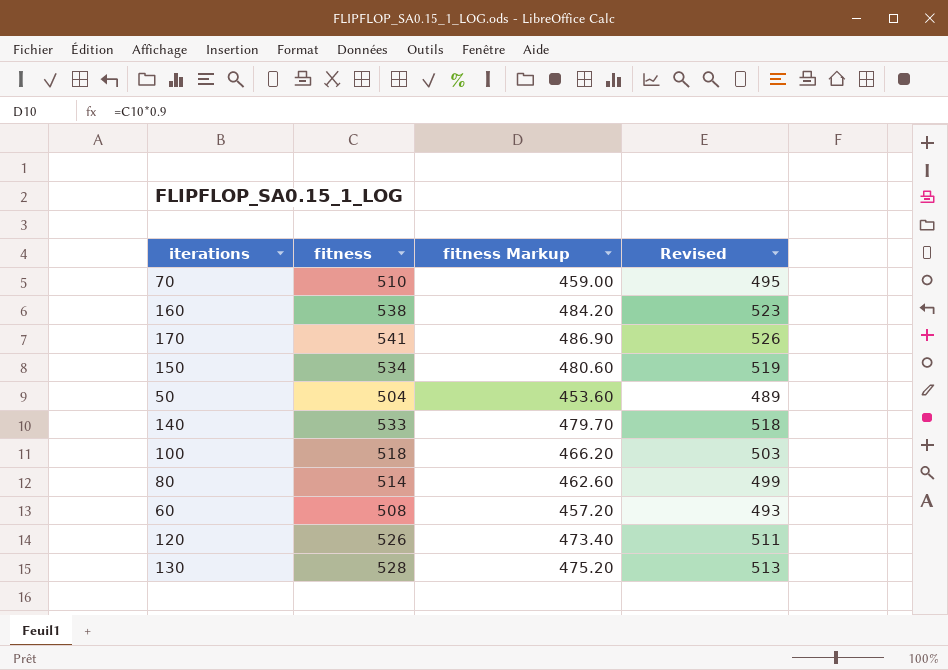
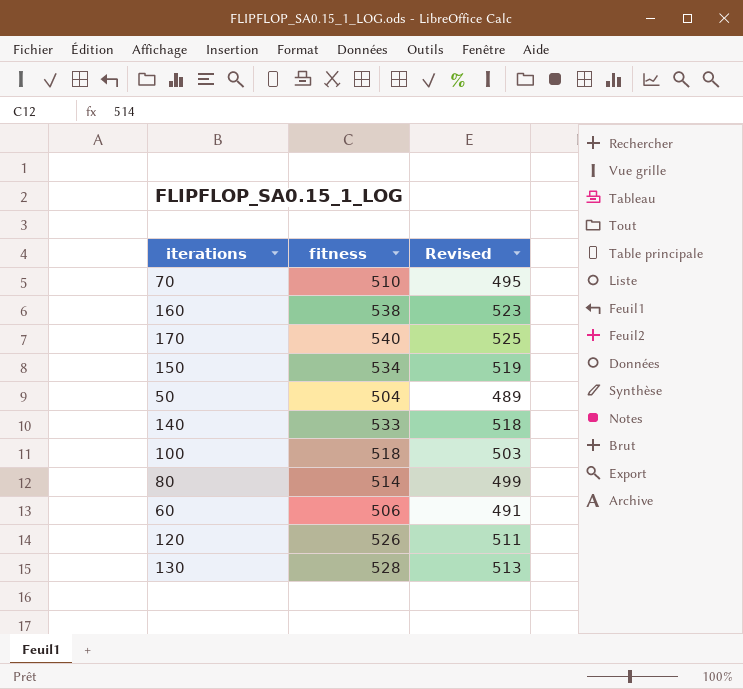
column fitness Markup | formula: [fitness] * 0.9 -> none
170 | fitness: 541 -> 540
170 | Revised: 526 -> 525
60 | fitness: 508 -> 506
60 | Revised: 493 -> 491

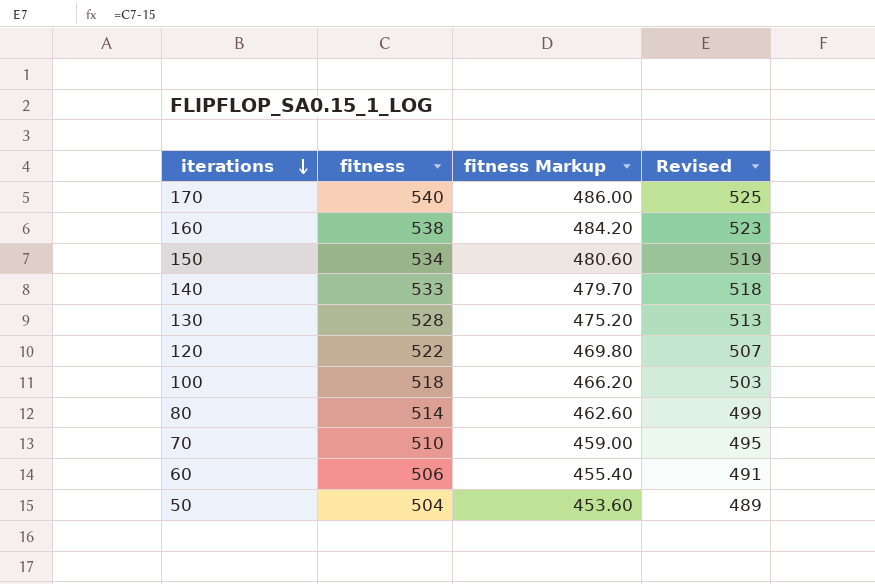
row order: none -> iterations descending
column fitness Markup | formula: none -> [fitness] * 0.9
120 | fitness: 526 -> 522
120 | Revised: 511 -> 507

